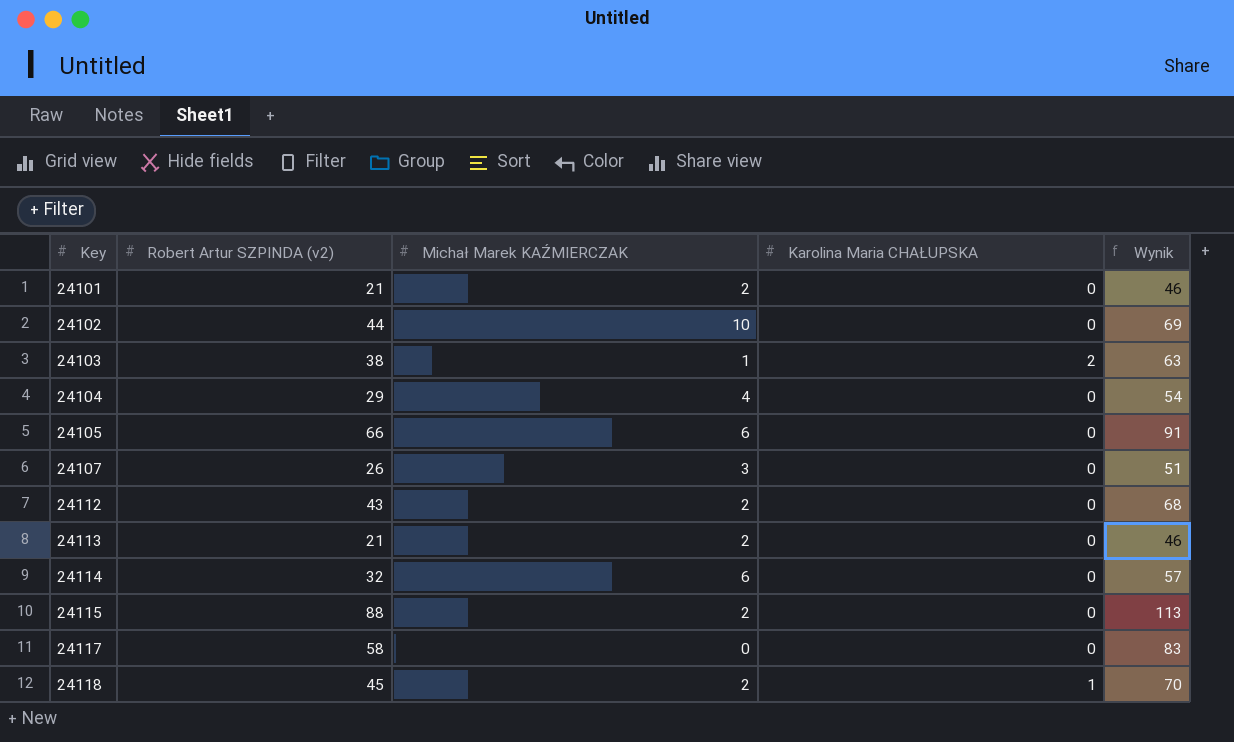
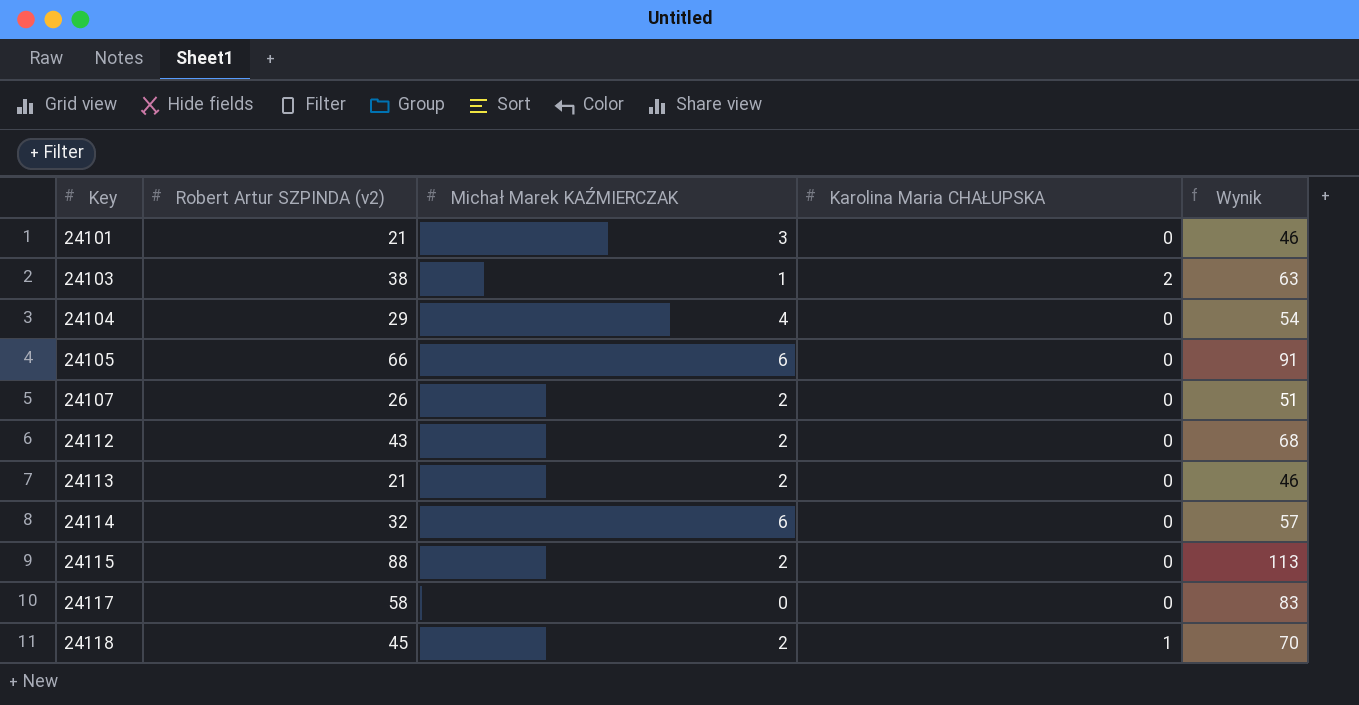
row 24102: 44 | 10 | 0 | 69 -> none
24101 | Michał Marek KAŹMIERCZAK: 2 -> 3
24107 | Michał Marek KAŹMIERCZAK: 3 -> 2

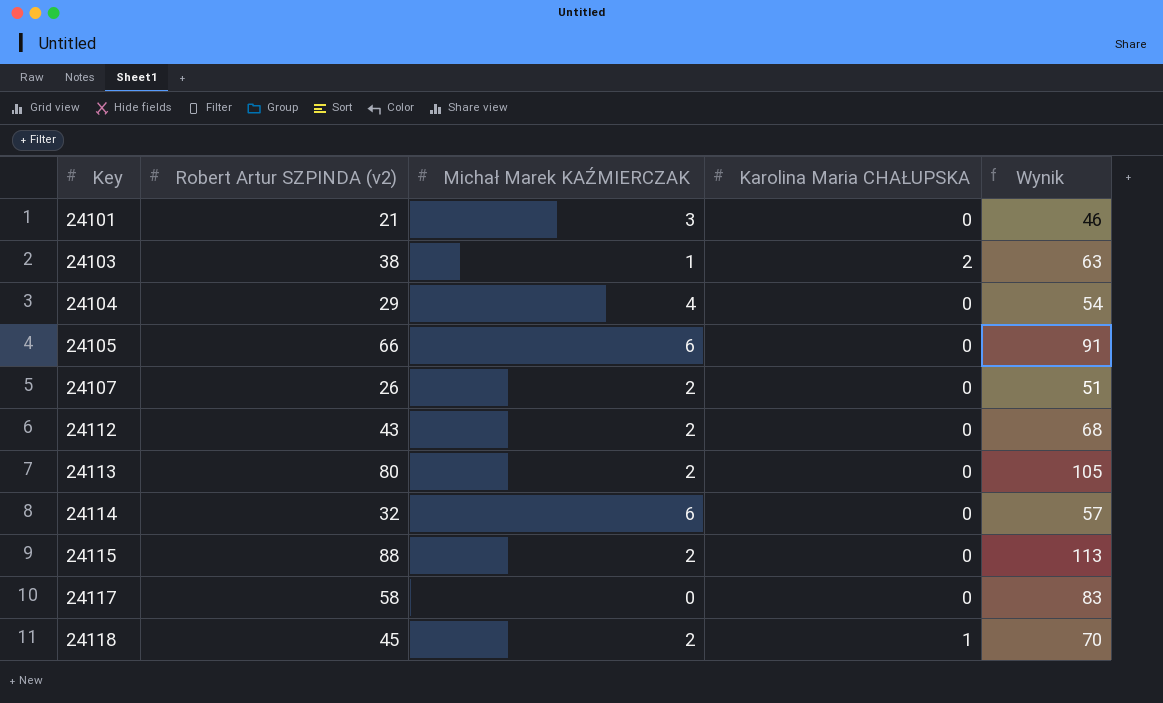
24113 | Robert Artur SZPINDA (v2): 21 -> 80
24113 | Wynik: 46 -> 105

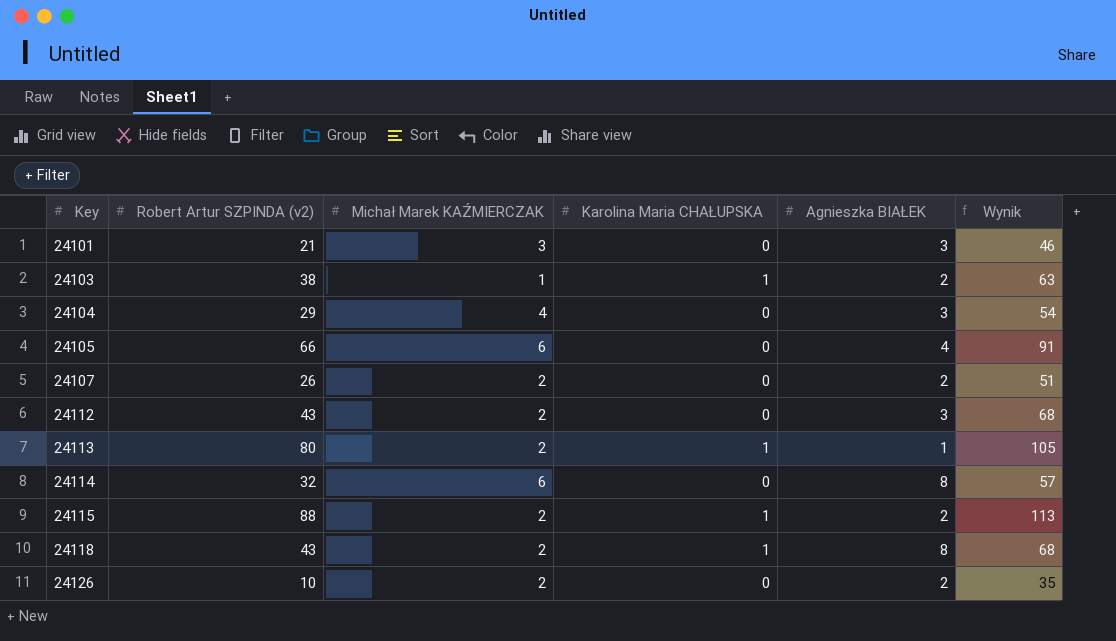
column Agnieszka BIAŁEK | position: none -> 5
row 24117: 58 | 0 | 0 | 83 -> none
24103 | Karolina Maria CHAŁUPSKA: 2 -> 1
24113 | Karolina Maria CHAŁUPSKA: 0 -> 1
24115 | Karolina Maria CHAŁUPSKA: 0 -> 1
24118 | Robert Artur SZPINDA (v2): 45 -> 43
24118 | Wynik: 70 -> 68
row 24126: none -> 10 | 2 | 0 | 2 | 35

